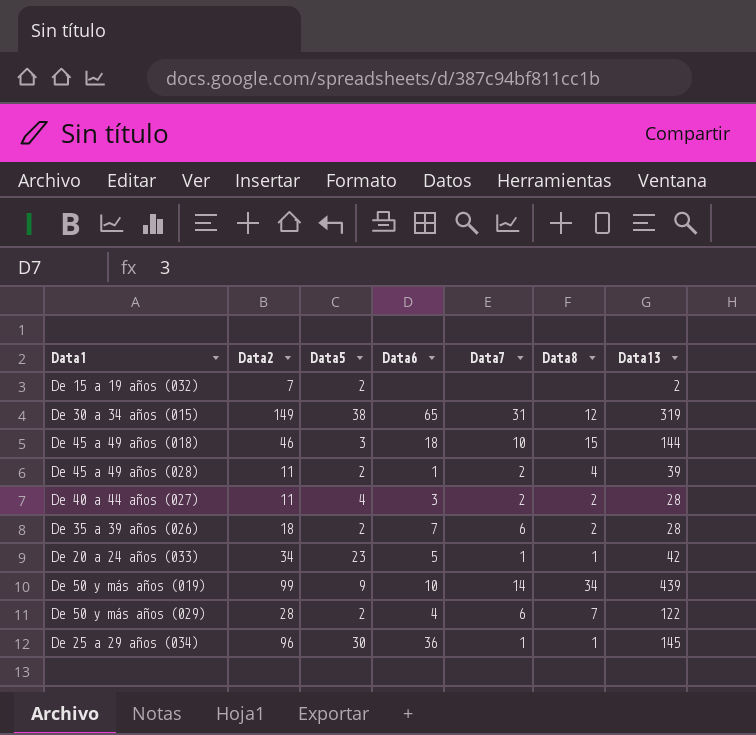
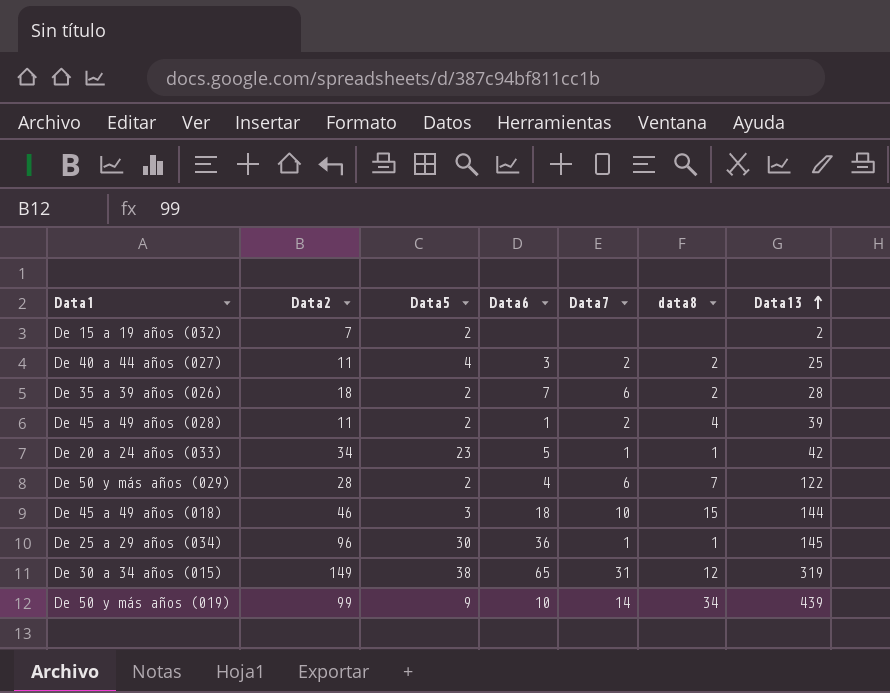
row order: none -> Data13 ascending
column name: Data8 -> data8
De 40 a 44 años (027) | Data13: 28 -> 25

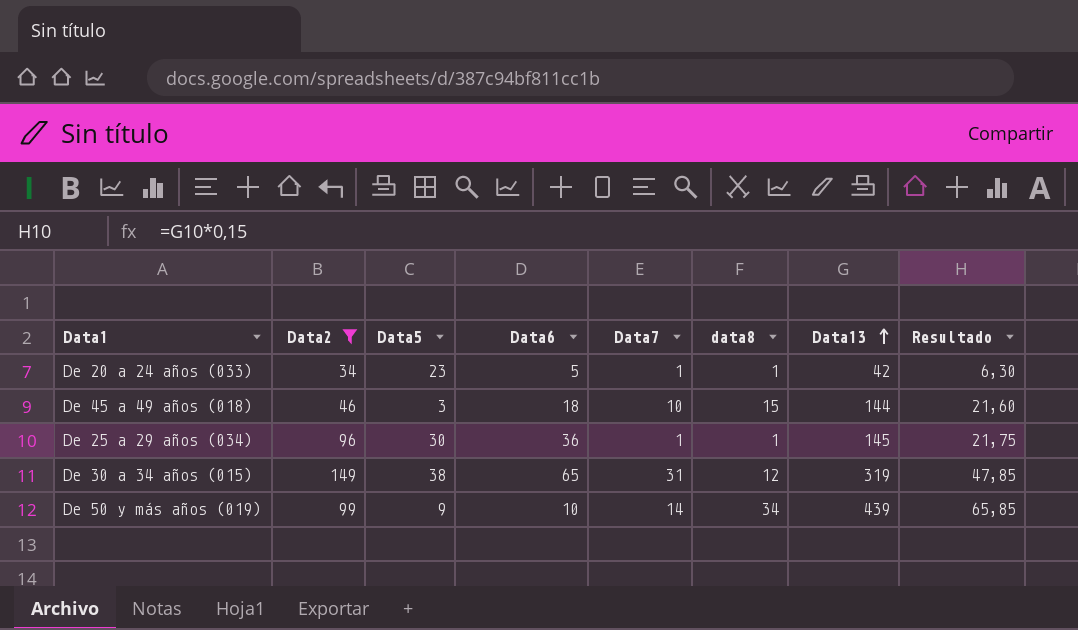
filter: none -> Data2 >= 34
column Resultado | formula: none -> [Data13] * 0,15

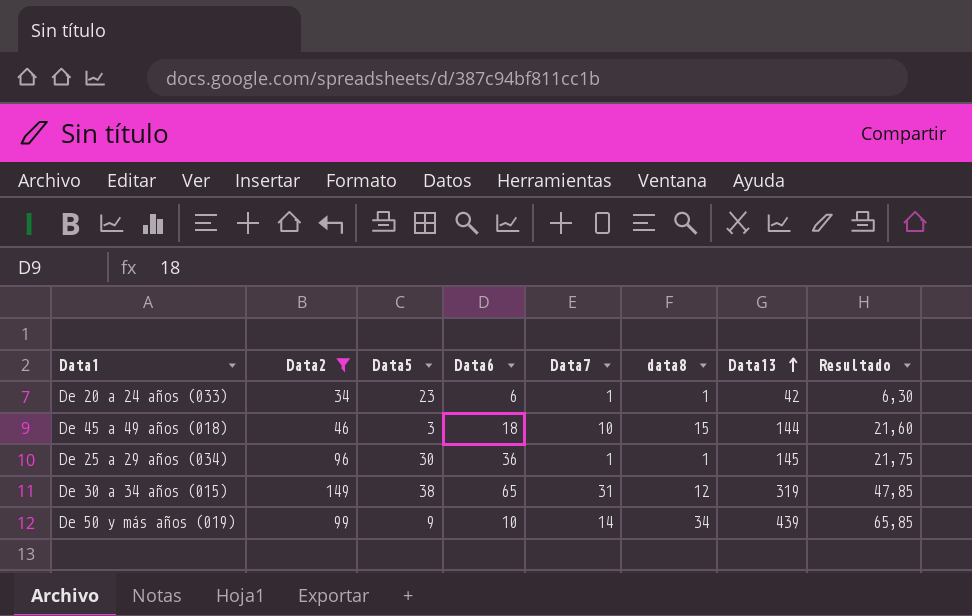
De 20 a 24 años (033) | Data6: 5 -> 6

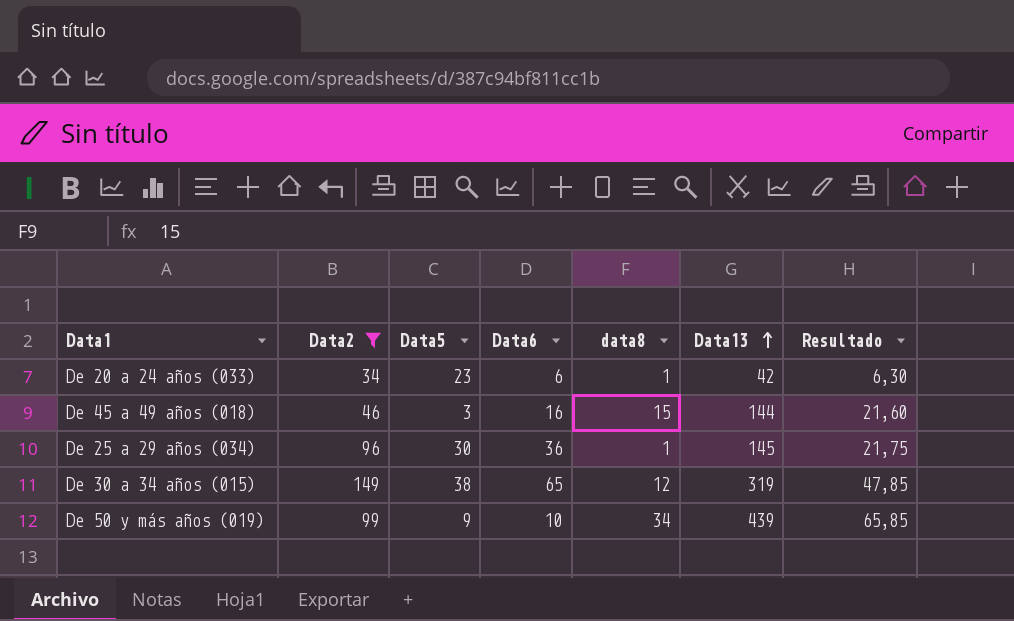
column Data7 | position: 5 -> none
De 45 a 49 años (018) | Data6: 18 -> 16

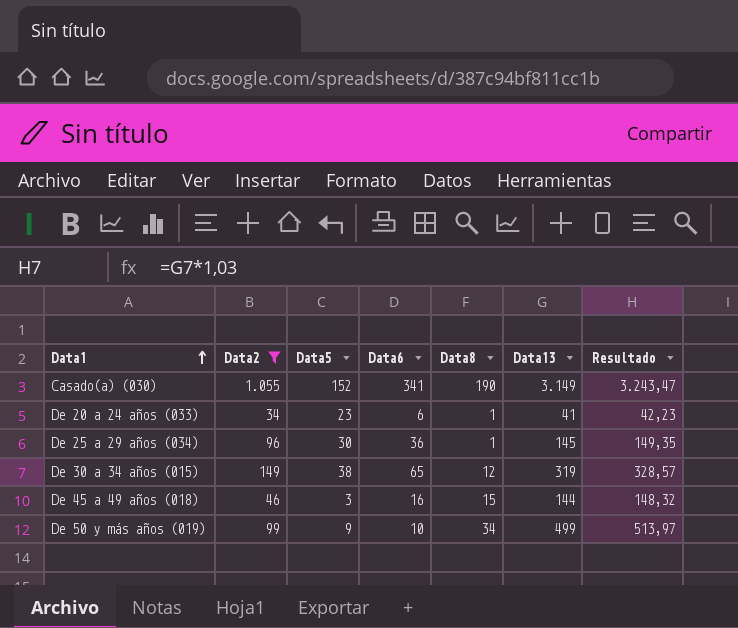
row order: Data13 ascending -> Data1 ascending
column name: data8 -> Data8
column Resultado | formula: [Data13] * 0,15 -> [Data13] * 1,03
row Casado(a) (030): none -> 1.055 | 152 | 341 | 190 | 3.149 | 3.243,47
De 20 a 24 años (033) | Data13: 42 -> 41
De 50 y más años (019) | Data13: 439 -> 499

